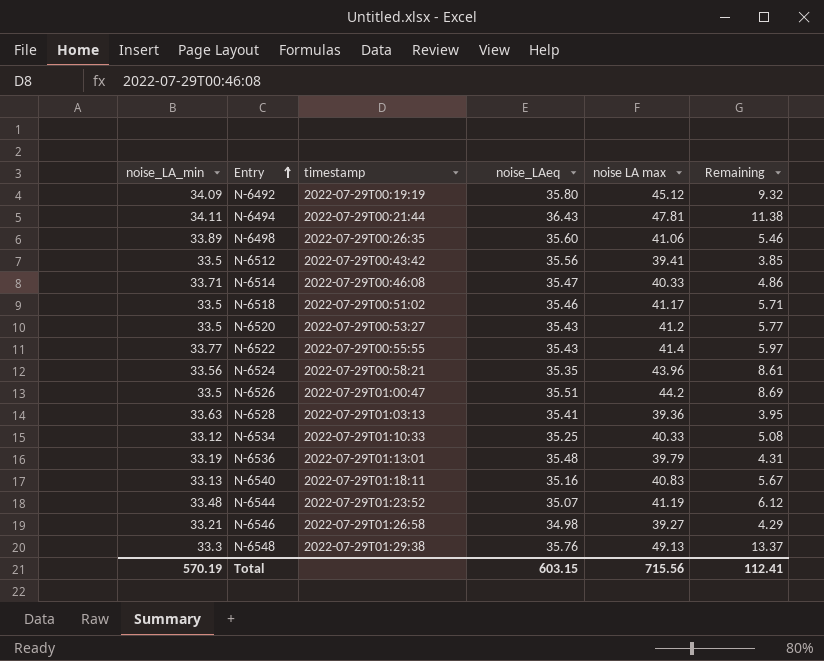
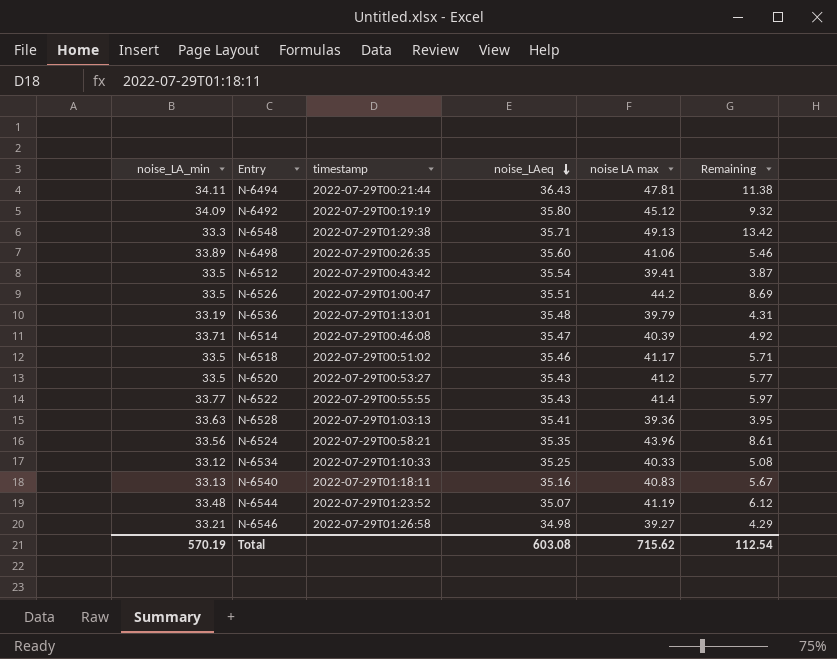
row order: Entry ascending -> noise_LAeq descending
N-6548 | noise_LAeq: 35.76 -> 35.71
N-6548 | Remaining: 13.37 -> 13.42
N-6512 | noise_LAeq: 35.56 -> 35.54
N-6512 | Remaining: 3.85 -> 3.87
N-6514 | noise LA max: 40.33 -> 40.39
N-6514 | Remaining: 4.86 -> 4.92
Total | noise_LAeq: 603.15 -> 603.08
Total | noise LA max: 715.56 -> 715.62
Total | Remaining: 112.41 -> 112.54

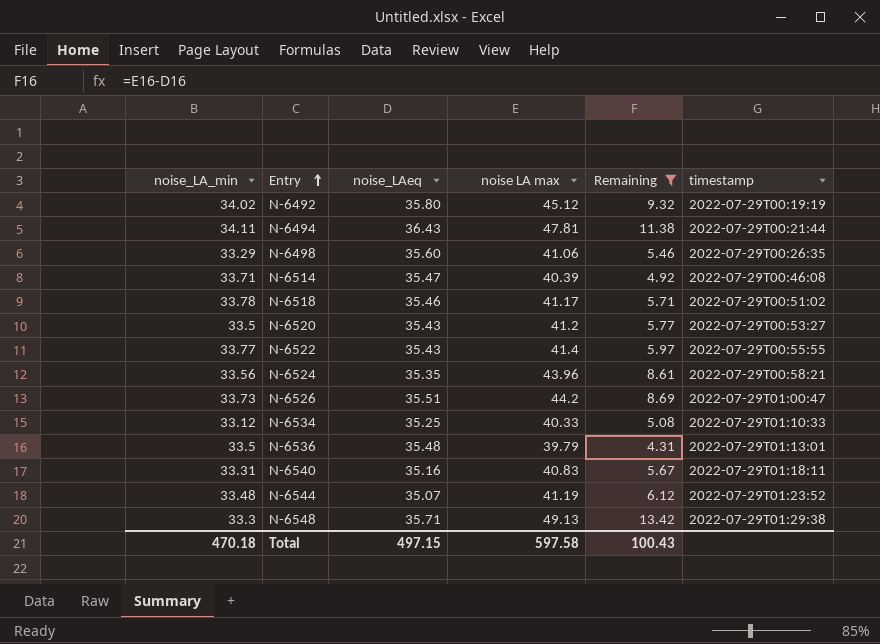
filter: none -> Remaining >= 4.31
row order: noise_LAeq descending -> Entry ascending
column timestamp | position: 3 -> 6
N-6492 | noise_LA_min: 34.09 -> 34.02
N-6498 | noise_LA_min: 33.89 -> 33.29
N-6518 | noise_LA_min: 33.5 -> 33.78
N-6526 | noise_LA_min: 33.5 -> 33.73
N-6536 | noise_LA_min: 33.19 -> 33.5
N-6540 | noise_LA_min: 33.13 -> 33.31
Total | noise_LA_min: 570.19 -> 470.18
Total | noise_LAeq: 603.08 -> 497.15
Total | noise LA max: 715.62 -> 597.58
Total | Remaining: 112.54 -> 100.43

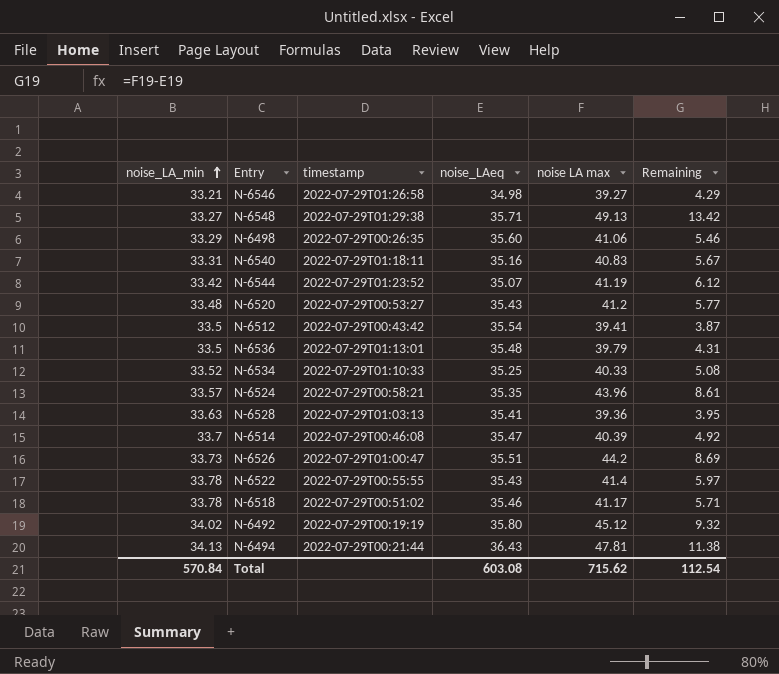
filter: Remaining >= 4.31 -> none
row order: Entry ascending -> noise_LA_min ascending
column timestamp | position: 6 -> 3
N-6548 | noise_LA_min: 33.3 -> 33.27
N-6544 | noise_LA_min: 33.48 -> 33.42
N-6520 | noise_LA_min: 33.5 -> 33.48
N-6534 | noise_LA_min: 33.12 -> 33.52
N-6524 | noise_LA_min: 33.56 -> 33.57
N-6514 | noise_LA_min: 33.71 -> 33.7
N-6522 | noise_LA_min: 33.77 -> 33.78
N-6494 | noise_LA_min: 34.11 -> 34.13
Total | noise_LA_min: 470.18 -> 570.84
Total | noise_LAeq: 497.15 -> 603.08
Total | noise LA max: 597.58 -> 715.62
Total | Remaining: 100.43 -> 112.54

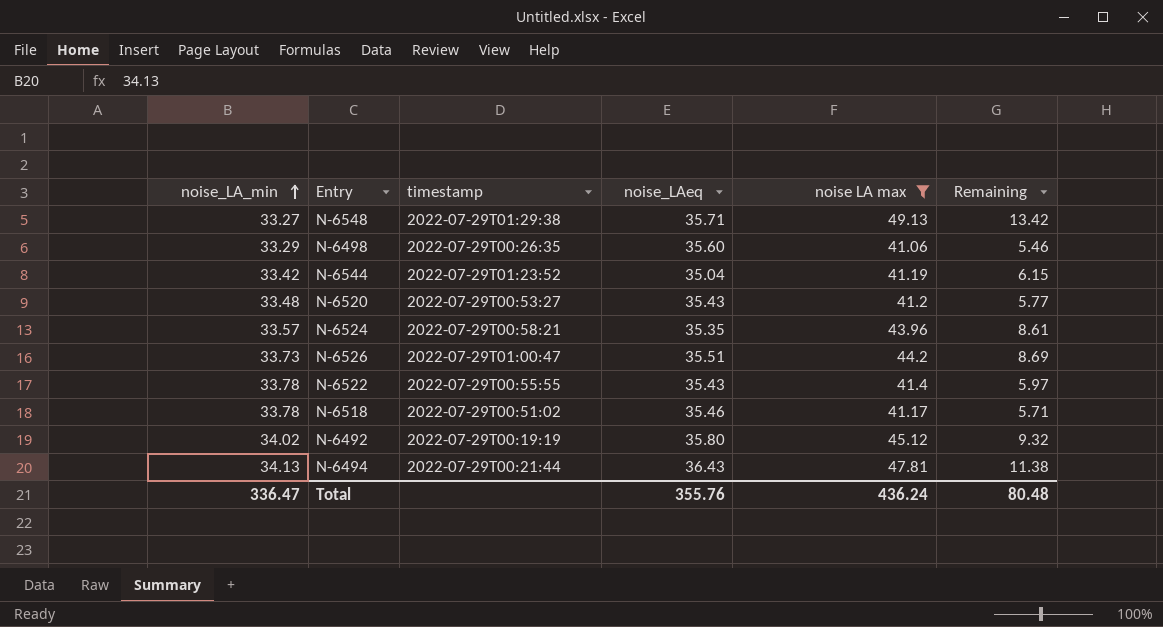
filter: none -> noise LA max >= 41.06
N-6544 | noise_LAeq: 35.07 -> 35.04
N-6544 | Remaining: 6.12 -> 6.15
Total | noise_LA_min: 570.84 -> 336.47
Total | noise_LAeq: 603.08 -> 355.76
Total | noise LA max: 715.62 -> 436.24
Total | Remaining: 112.54 -> 80.48

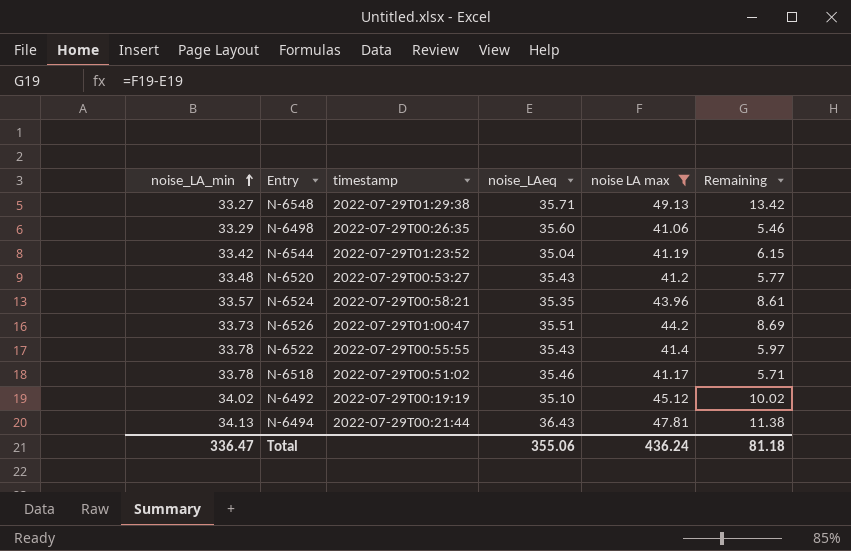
N-6492 | noise_LAeq: 35.80 -> 35.10
N-6492 | Remaining: 9.32 -> 10.02
Total | noise_LAeq: 355.76 -> 355.06
Total | Remaining: 80.48 -> 81.18

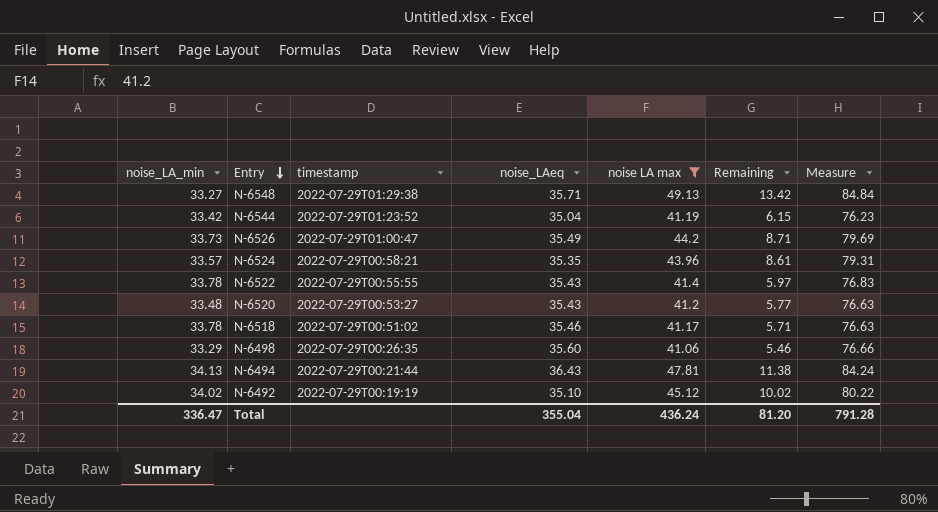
row order: noise_LA_min ascending -> Entry descending
column Measure | formula: none -> [noise_LAeq] + [noise LA max]
N-6526 | noise_LAeq: 35.51 -> 35.49
N-6526 | Remaining: 8.69 -> 8.71
Total | noise_LAeq: 355.06 -> 355.04
Total | Remaining: 81.18 -> 81.20

